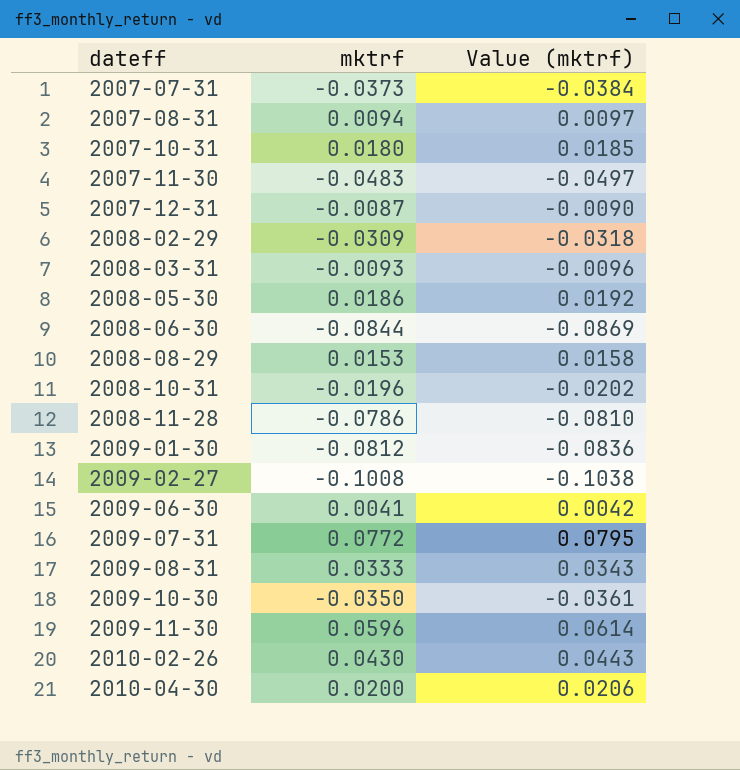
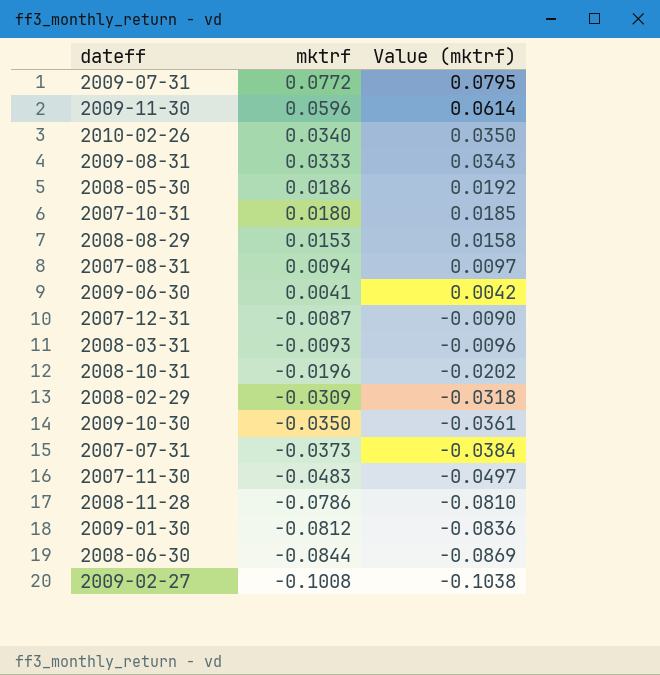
row order: dateff ascending -> mktrf descending
row 2010-04-30: 0.0200 | 0.0206 -> none
2010-02-26 | mktrf: 0.0430 -> 0.0340
2010-02-26 | Value (mktrf): 0.0443 -> 0.0350

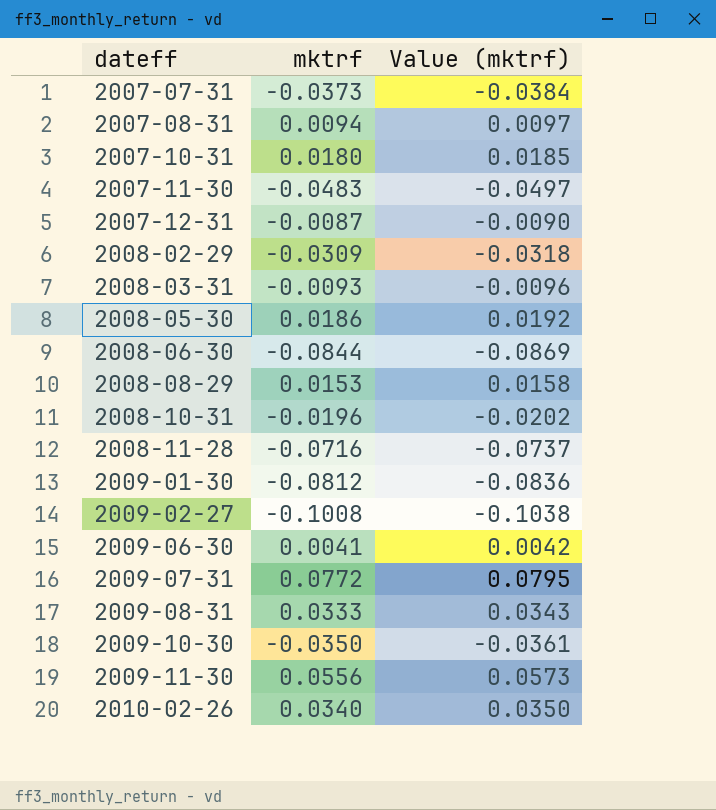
row order: mktrf descending -> dateff ascending
2008-11-28 | mktrf: -0.0786 -> -0.0716
2008-11-28 | Value (mktrf): -0.0810 -> -0.0737
2009-11-30 | mktrf: 0.0596 -> 0.0556
2009-11-30 | Value (mktrf): 0.0614 -> 0.0573

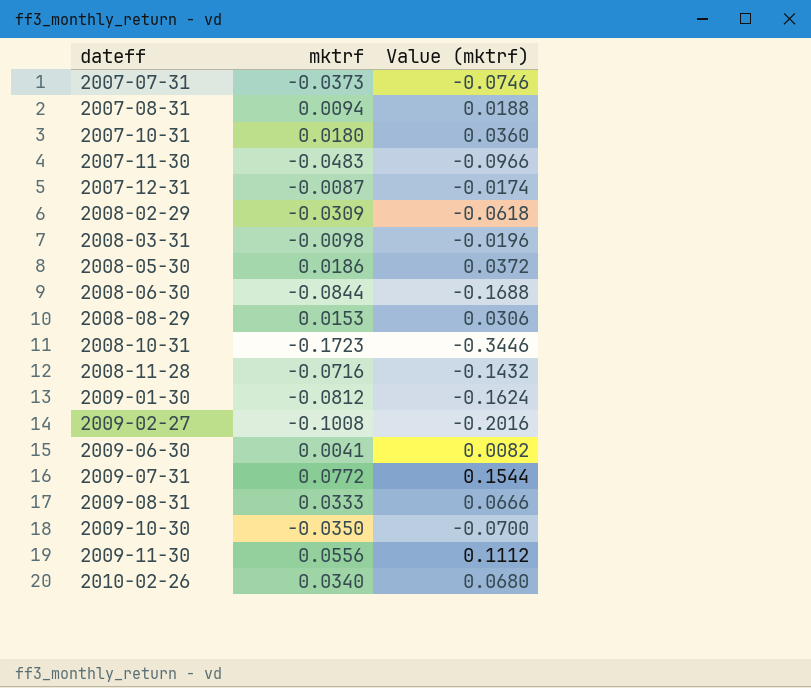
column Value (mktrf) | formula: [mktrf] * 1.03 -> [mktrf] * 2
2008-03-31 | mktrf: -0.0093 -> -0.0098
2008-10-31 | mktrf: -0.0196 -> -0.1723

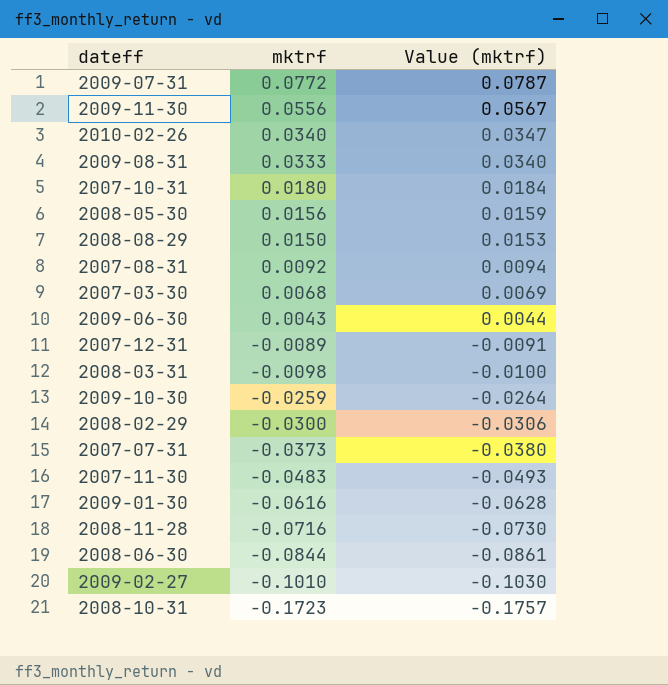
row order: dateff ascending -> mktrf descending
column Value (mktrf) | formula: [mktrf] * 2 -> [mktrf] * 1.02
2008-05-30 | mktrf: 0.0186 -> 0.0156
2008-08-29 | mktrf: 0.0153 -> 0.0150
2007-08-31 | mktrf: 0.0094 -> 0.0092
row 2007-03-30: none -> 0.0068 | 0.0069
2009-06-30 | mktrf: 0.0041 -> 0.0043
2007-12-31 | mktrf: -0.0087 -> -0.0089
2009-10-30 | mktrf: -0.0350 -> -0.0259
2008-02-29 | mktrf: -0.0309 -> -0.0300
2009-01-30 | mktrf: -0.0812 -> -0.0616
2009-02-27 | mktrf: -0.1008 -> -0.1010

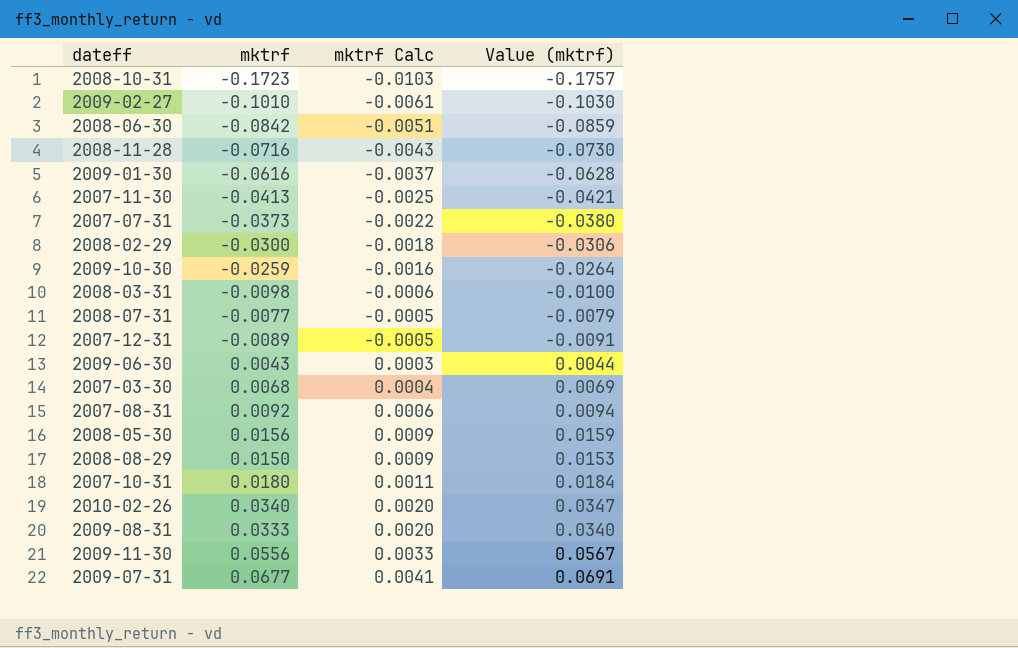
row order: mktrf descending -> mktrf Calc ascending
column mktrf Calc | formula: none -> [mktrf] * 0.06
2008-06-30 | mktrf: -0.0844 -> -0.0842
2008-06-30 | Value (mktrf): -0.0861 -> -0.0859
2007-11-30 | mktrf: -0.0483 -> -0.0413
2007-11-30 | Value (mktrf): -0.0493 -> -0.0421
row 2008-07-31: none -> -0.0077 | -0.0005 | -0.0079
2009-07-31 | mktrf: 0.0772 -> 0.0677
2009-07-31 | Value (mktrf): 0.0787 -> 0.0691

